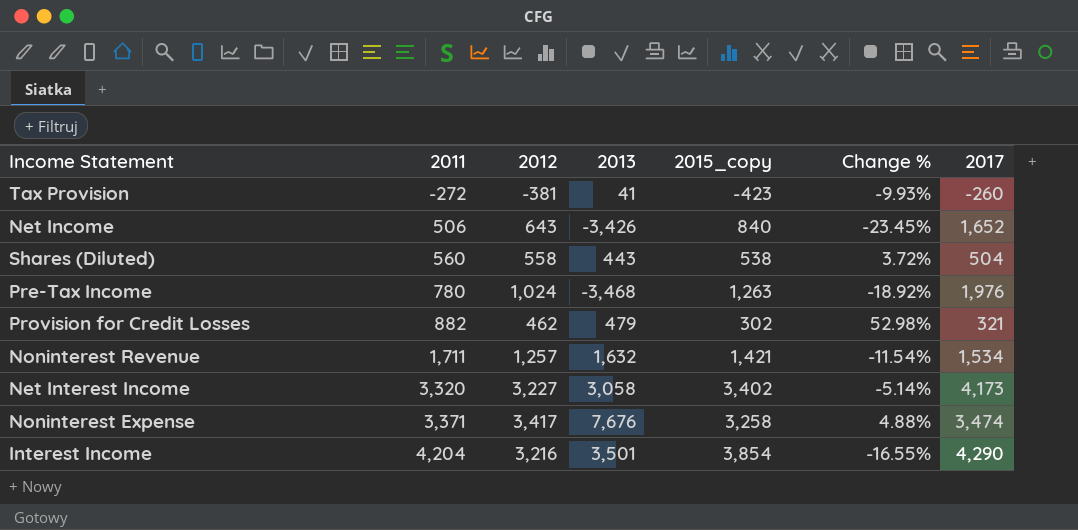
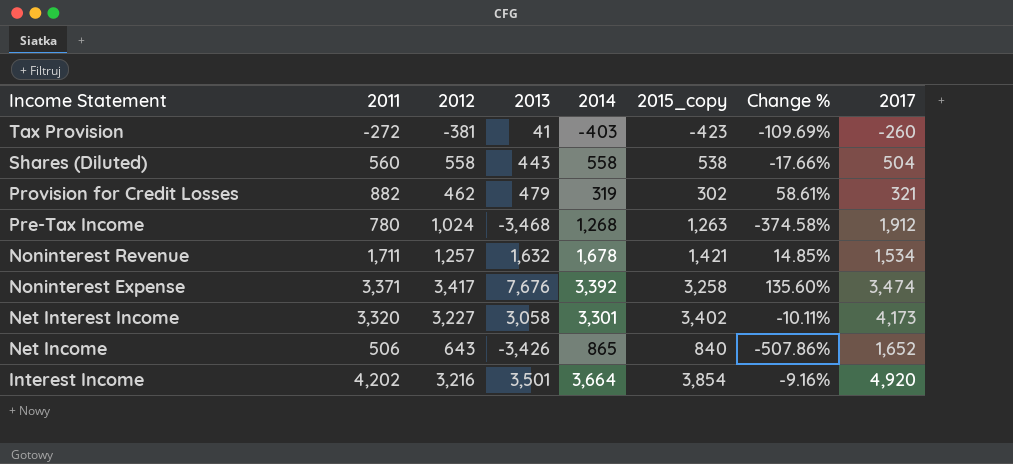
row order: 2011 ascending -> Income Statement descending
column 2014 | position: none -> 5
column Change % | formula: ([2012] - [2015_copy]) / [2015_copy] -> ([2013] - [2015_copy]) / [2015_copy]
Pre-Tax Income | 2017: 1,976 -> 1,912
Interest Income | 2011: 4,204 -> 4,202
Interest Income | 2017: 4,290 -> 4,920

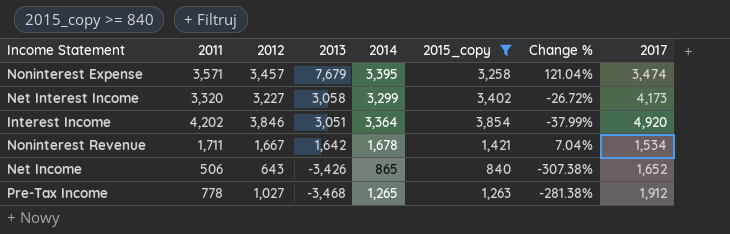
filter: none -> 2015_copy >= 840
row order: Income Statement descending -> 2013 descending
column Change % | formula: ([2013] - [2015_copy]) / [2015_copy] -> ([2013] - [2017]) / [2017]
Noninterest Expense | 2011: 3,371 -> 3,571
Noninterest Expense | 2012: 3,417 -> 3,457
Noninterest Expense | 2013: 7,676 -> 7,679
Noninterest Expense | 2014: 3,392 -> 3,395
Net Interest Income | 2014: 3,301 -> 3,299
Interest Income | 2012: 3,216 -> 3,846
Interest Income | 2013: 3,501 -> 3,051
Interest Income | 2014: 3,664 -> 3,364
Noninterest Revenue | 2012: 1,257 -> 1,667
Noninterest Revenue | 2013: 1,632 -> 1,642
Pre-Tax Income | 2011: 780 -> 778
Pre-Tax Income | 2012: 1,024 -> 1,027
Pre-Tax Income | 2014: 1,268 -> 1,265

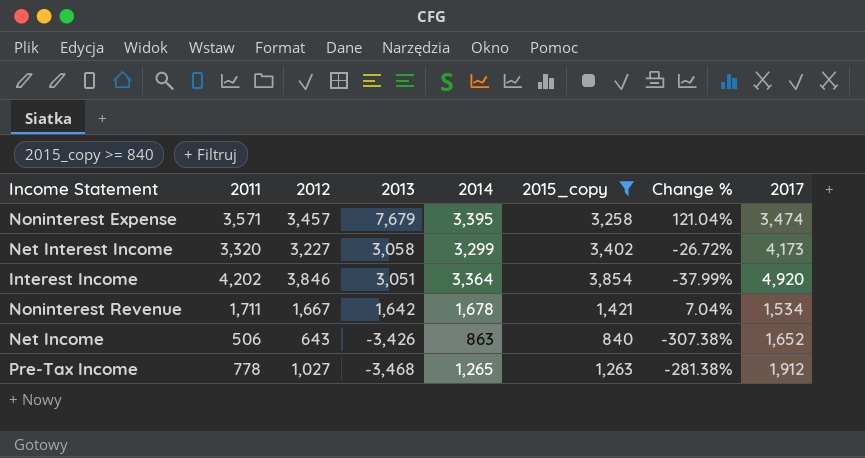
Net Income | 2014: 865 -> 863

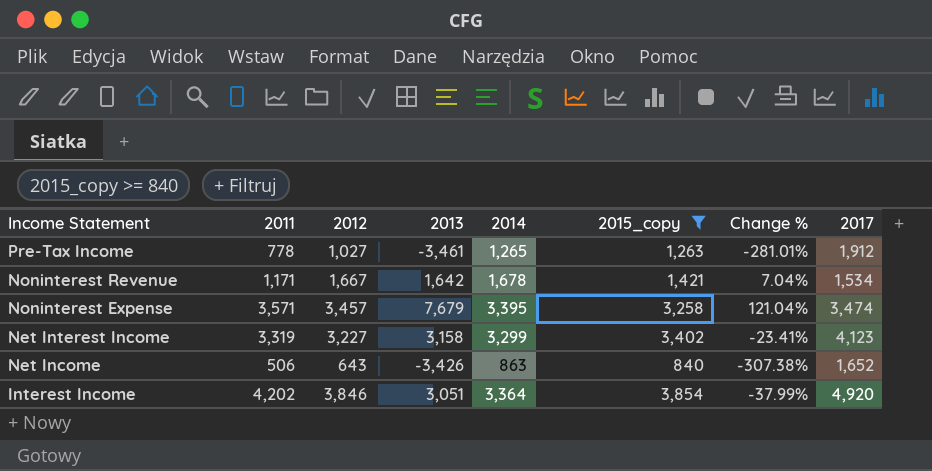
row order: 2013 descending -> Income Statement descending
Pre-Tax Income | 2013: -3,468 -> -3,461
Pre-Tax Income | Change %: -281.38% -> -281.01%
Noninterest Revenue | 2011: 1,711 -> 1,171
Net Interest Income | 2011: 3,320 -> 3,319
Net Interest Income | 2013: 3,058 -> 3,158
Net Interest Income | Change %: -26.72% -> -23.41%
Net Interest Income | 2017: 4,173 -> 4,123

